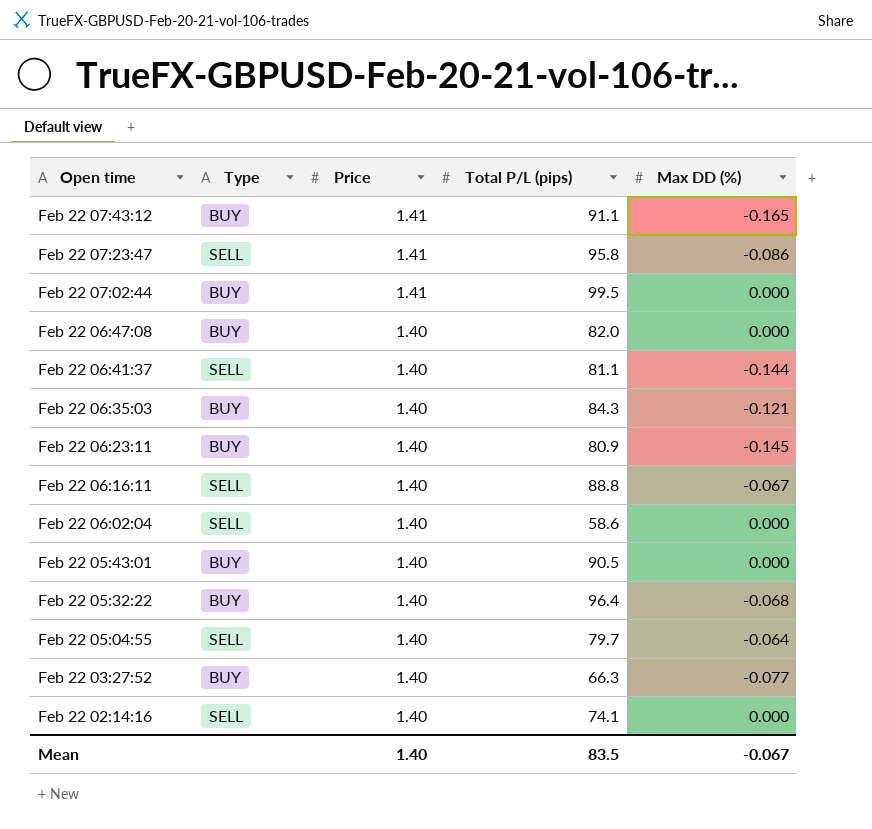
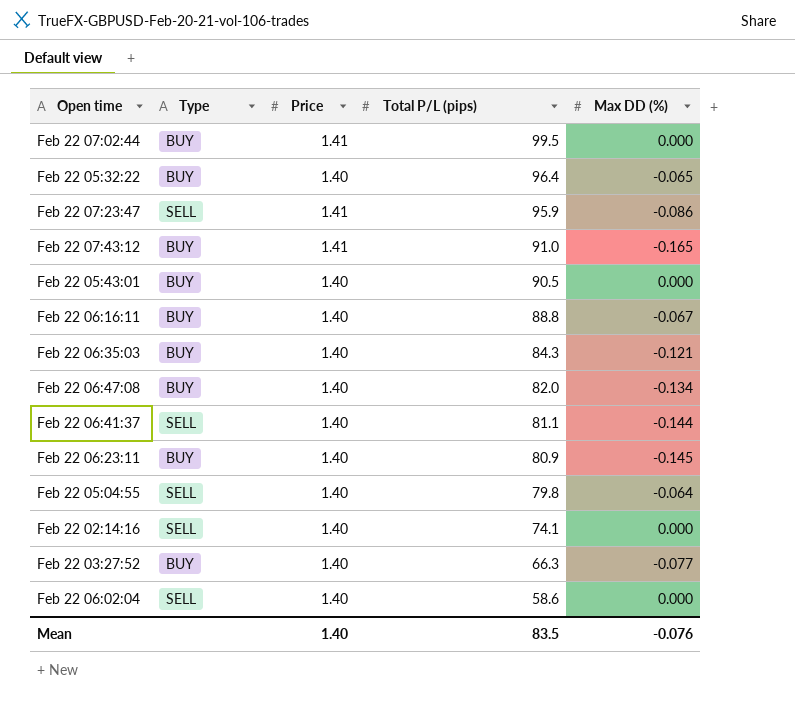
row order: Open time descending -> Total P/L (pips) descending
Feb 22 05:32:22 | Max DD (%): -0.068 -> -0.065
Feb 22 07:23:47 | Total P/L (pips): 95.8 -> 95.9
Feb 22 07:43:12 | Total P/L (pips): 91.1 -> 91.0
Feb 22 06:16:11 | Type: SELL -> BUY
Feb 22 06:47:08 | Max DD (%): 0.000 -> -0.134
Feb 22 05:04:55 | Total P/L (pips): 79.7 -> 79.8
Mean | Max DD (%): -0.067 -> -0.076

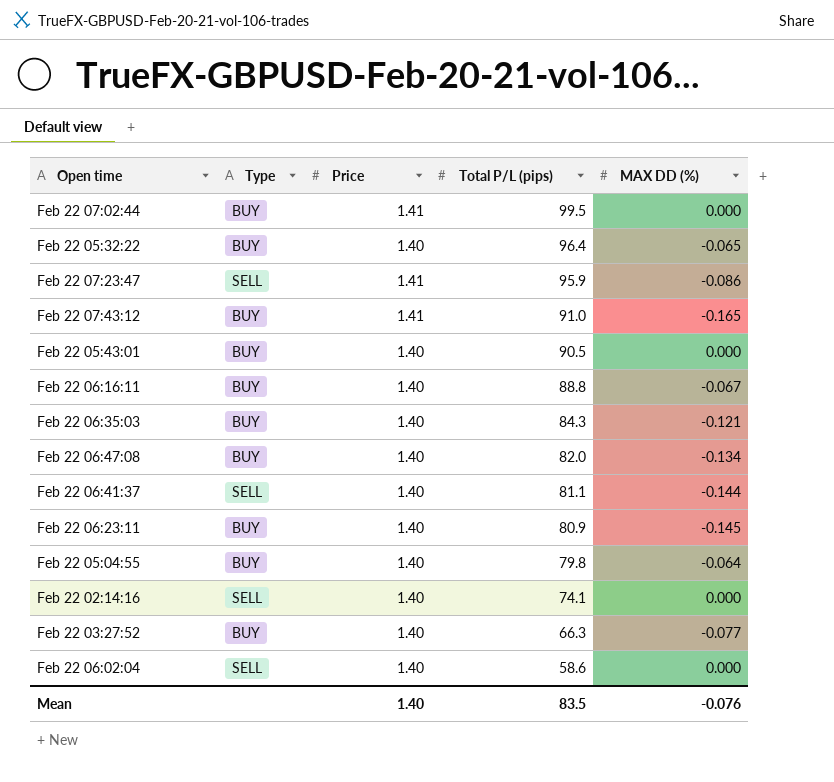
column name: Max DD (%) -> MAX DD (%)
Feb 22 05:04:55 | Type: SELL -> BUY

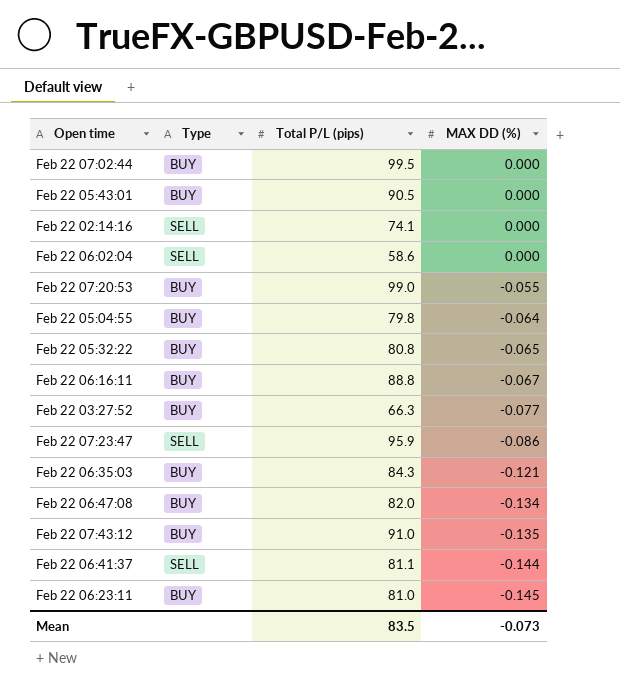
row order: Total P/L (pips) descending -> MAX DD (%) descending
column Price | position: 3 -> none
row Feb 22 07:20:53: none -> BUY | 99.0 | -0.055
Feb 22 05:32:22 | Total P/L (pips): 96.4 -> 80.8
Feb 22 07:43:12 | MAX DD (%): -0.165 -> -0.135
Feb 22 06:23:11 | Total P/L (pips): 80.9 -> 81.0
Mean | MAX DD (%): -0.076 -> -0.073

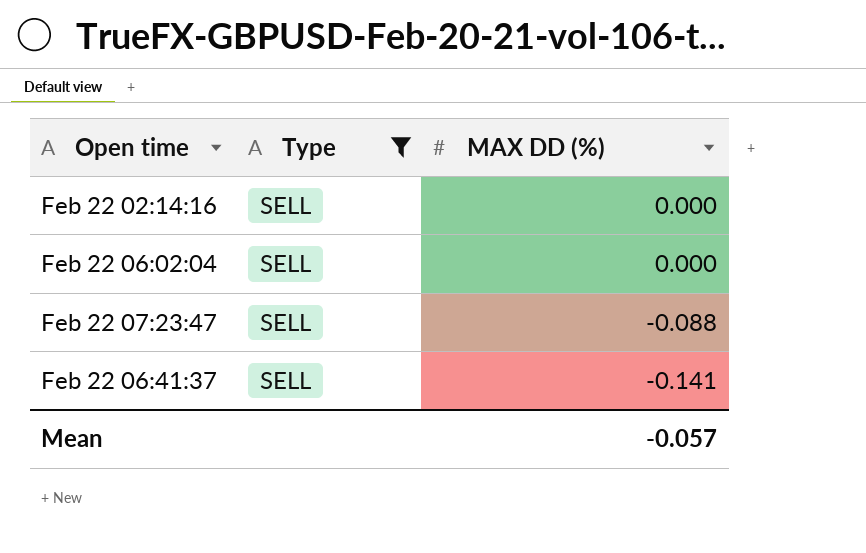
filter: none -> Type = SELL
column Total P/L (pips) | position: 3 -> none
Feb 22 07:23:47 | MAX DD (%): -0.086 -> -0.088
Feb 22 06:41:37 | MAX DD (%): -0.144 -> -0.141
Mean | MAX DD (%): -0.073 -> -0.057

